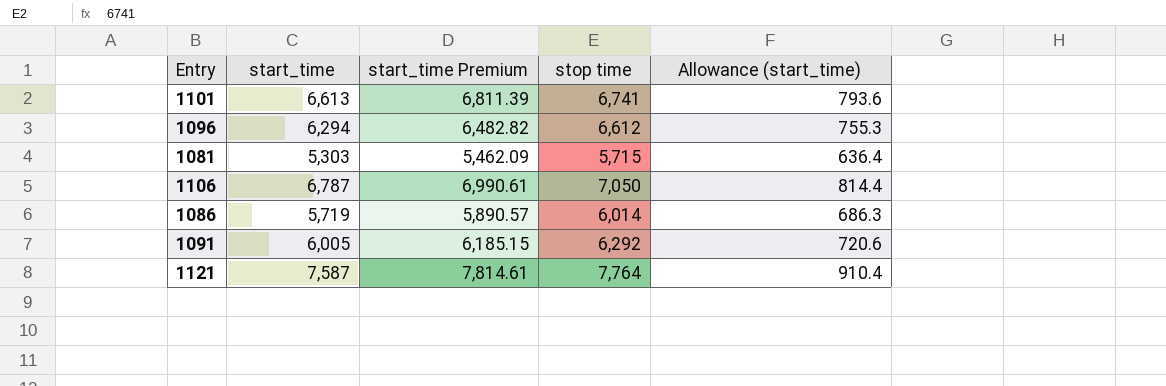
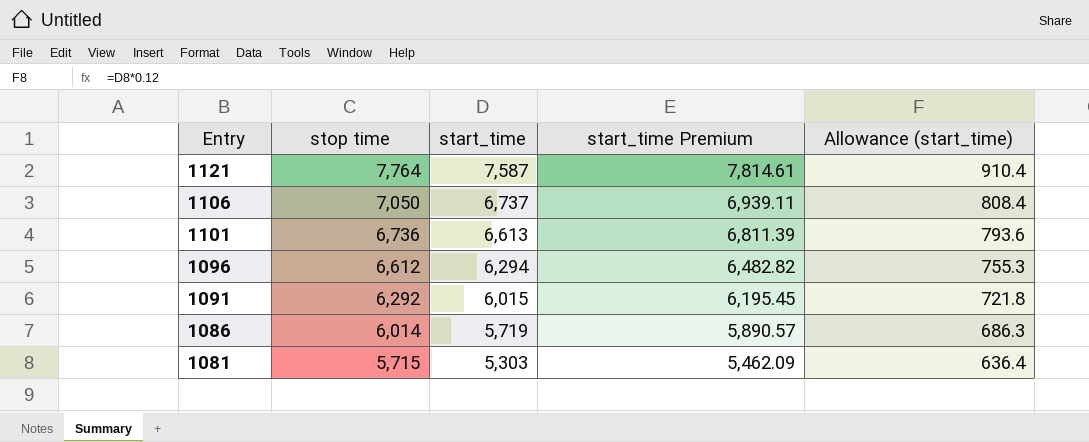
row order: none -> Entry descending
column stop time | position: 4 -> 2
1106 | start_time: 6,787 -> 6,737
1106 | start_time Premium: 6,990.61 -> 6,939.11
1106 | Allowance (start_time): 814.4 -> 808.4
1101 | stop time: 6,741 -> 6,736
1091 | start_time: 6,005 -> 6,015
1091 | start_time Premium: 6,185.15 -> 6,195.45
1091 | Allowance (start_time): 720.6 -> 721.8

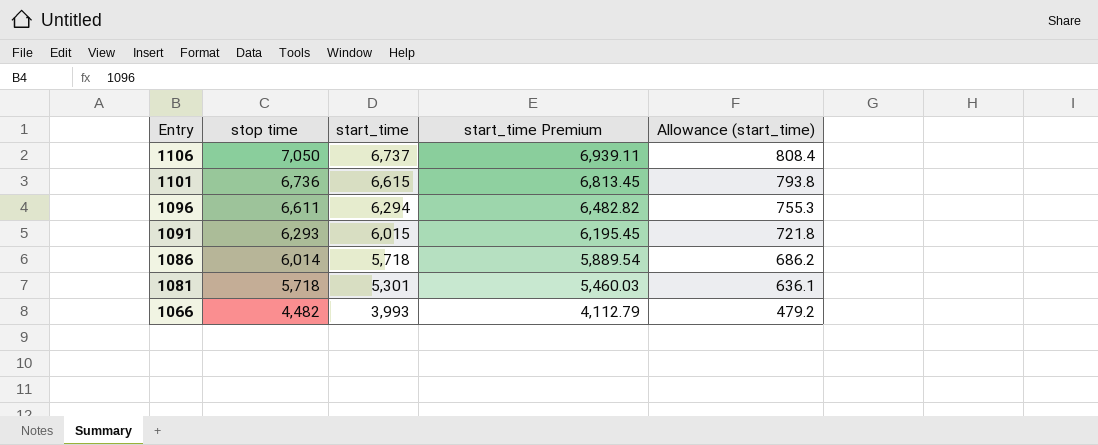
row 1121: 7,764 | 7,587 | 7,814.61 | 910.4 -> none
1101 | start_time: 6,613 -> 6,615
1101 | start_time Premium: 6,811.39 -> 6,813.45
1101 | Allowance (start_time): 793.6 -> 793.8
1096 | stop time: 6,612 -> 6,611
1091 | stop time: 6,292 -> 6,293
1086 | start_time: 5,719 -> 5,718
1086 | start_time Premium: 5,890.57 -> 5,889.54
1086 | Allowance (start_time): 686.3 -> 686.2
1081 | stop time: 5,715 -> 5,718
1081 | start_time: 5,303 -> 5,301
1081 | start_time Premium: 5,462.09 -> 5,460.03
1081 | Allowance (start_time): 636.4 -> 636.1
row 1066: none -> 4,482 | 3,993 | 4,112.79 | 479.2

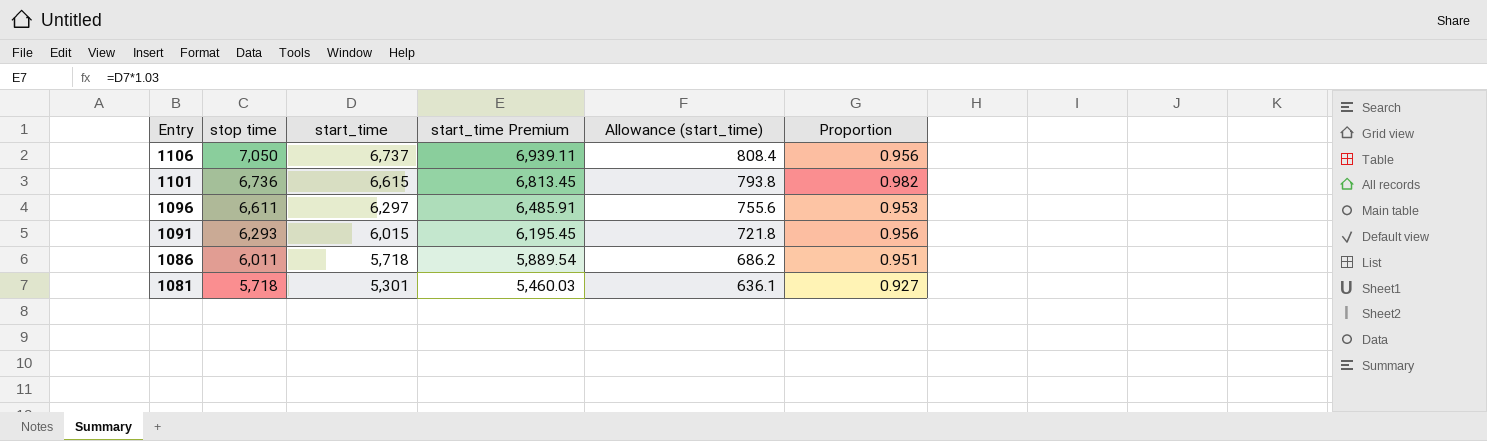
column Proportion | formula: none -> [start_time] / [stop time]
row 1066: 4,482 | 3,993 | 4,112.79 | 479.2 -> none
1096 | start_time: 6,294 -> 6,297
1096 | start_time Premium: 6,482.82 -> 6,485.91
1096 | Allowance (start_time): 755.3 -> 755.6
1086 | stop time: 6,014 -> 6,011

